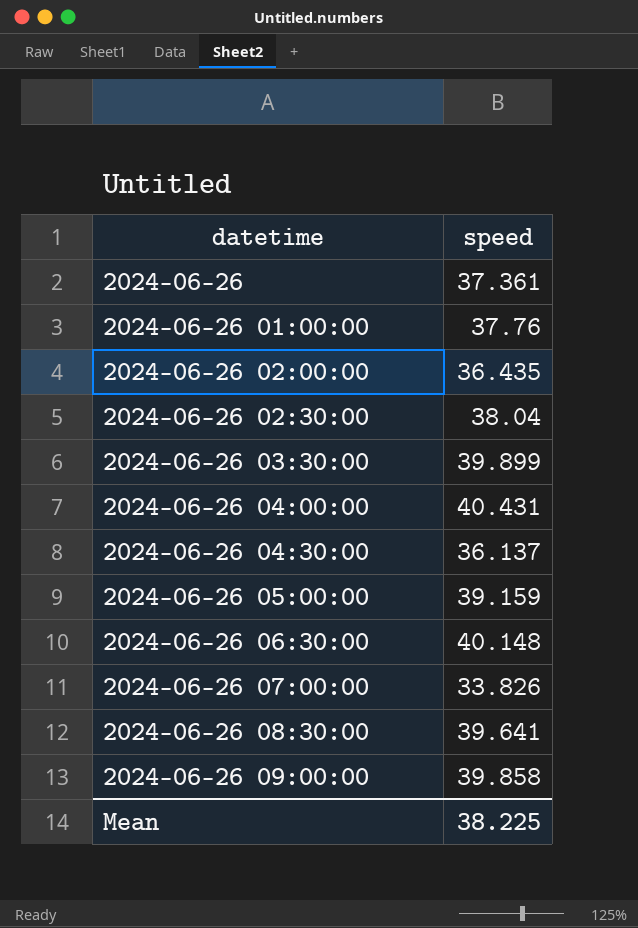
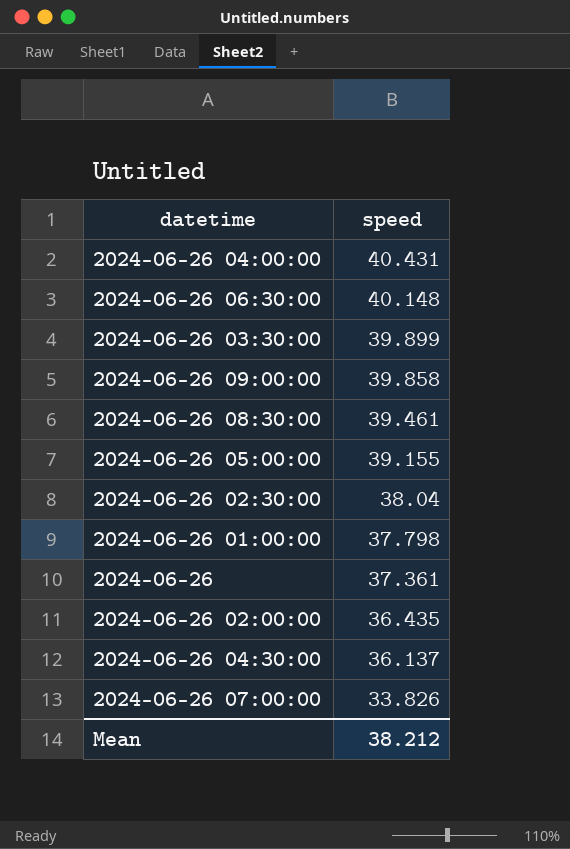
row order: datetime ascending -> speed descending
2024-06-26 08:30:00 | speed: 39.641 -> 39.461
2024-06-26 05:00:00 | speed: 39.159 -> 39.155
2024-06-26 01:00:00 | speed: 37.76 -> 37.798
Mean | speed: 38.225 -> 38.212

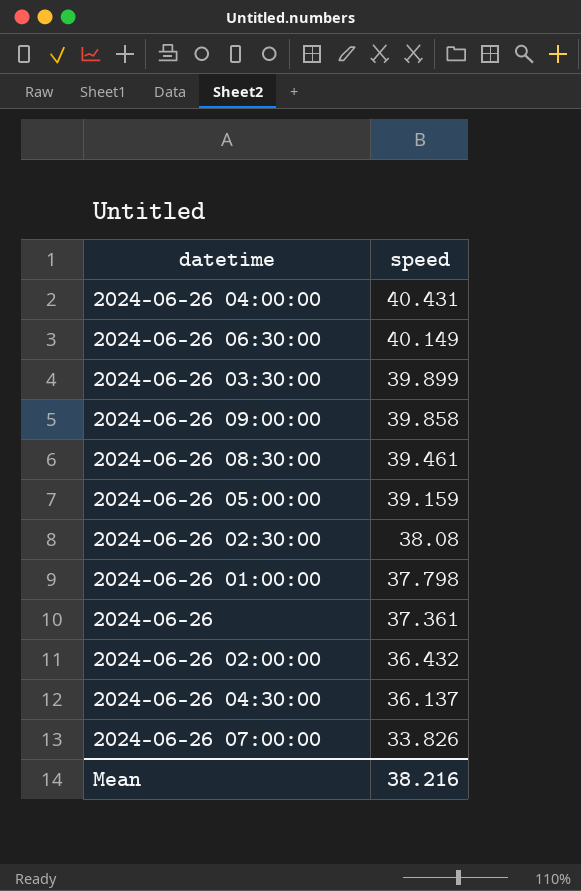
2024-06-26 06:30:00 | speed: 40.148 -> 40.149
2024-06-26 05:00:00 | speed: 39.155 -> 39.159
2024-06-26 02:30:00 | speed: 38.04 -> 38.08
2024-06-26 02:00:00 | speed: 36.435 -> 36.432
Mean | speed: 38.212 -> 38.216

